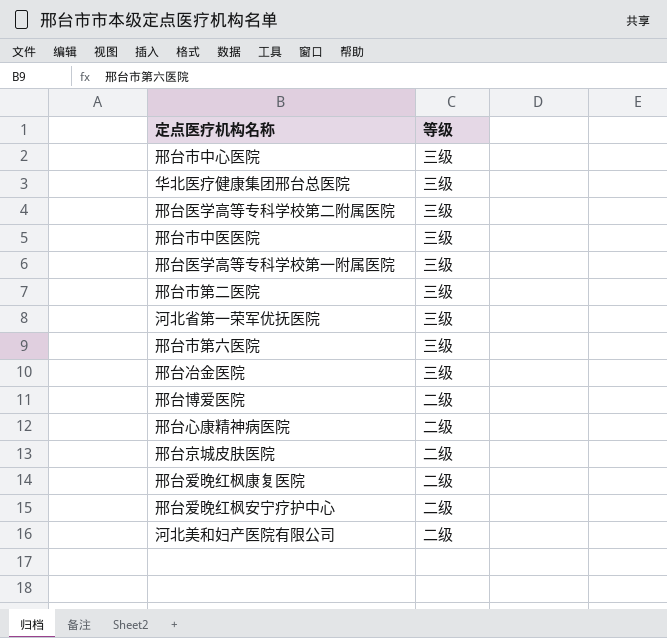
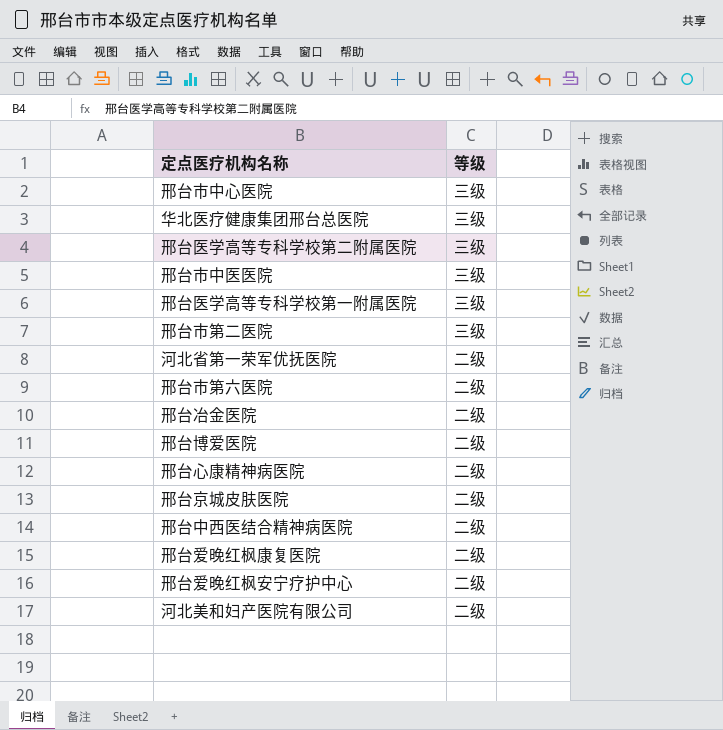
河北省第一荣军优抚医院 | 等级: 三级 -> 二级
邢台市第六医院 | 等级: 三级 -> 二级
邢台冶金医院 | 等级: 三级 -> 二级
row 邢台中西医结合精神病医院: none -> 二级

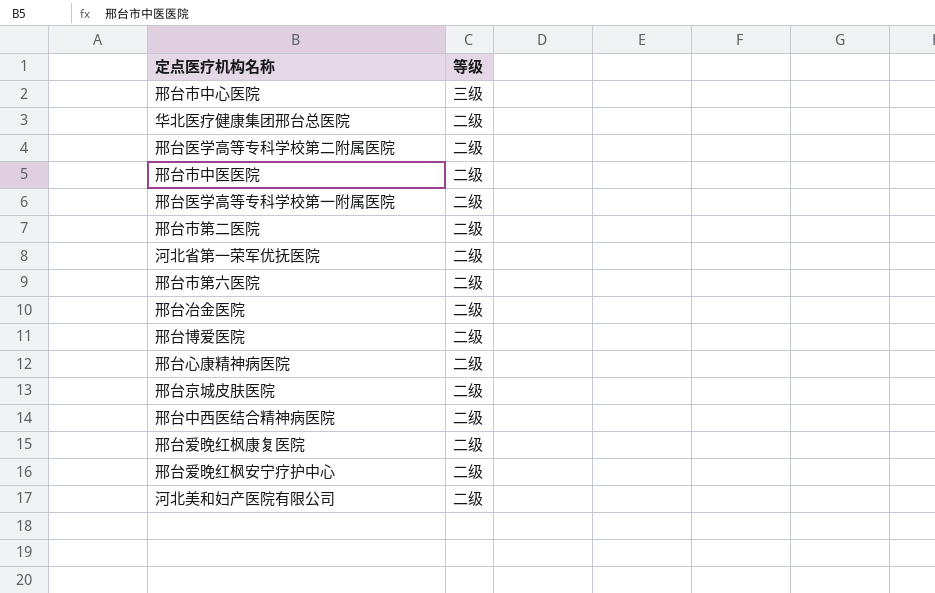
华北医疗健康集团邢台总医院 | 等级: 三级 -> 二级
邢台医学高等专科学校第二附属医院 | 等级: 三级 -> 二级
邢台市中医医院 | 等级: 三级 -> 二级
邢台医学高等专科学校第一附属医院 | 等级: 三级 -> 二级
邢台市第二医院 | 等级: 三级 -> 二级

